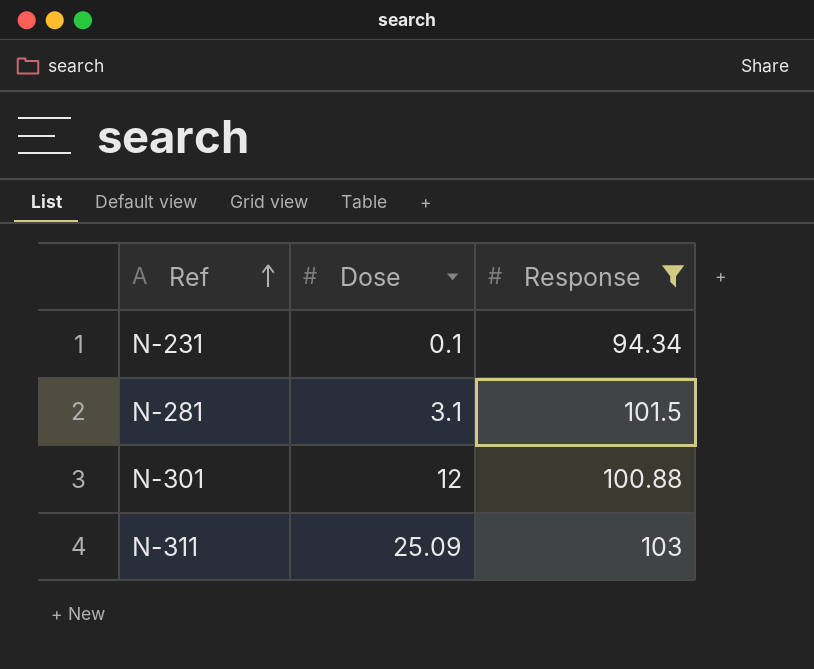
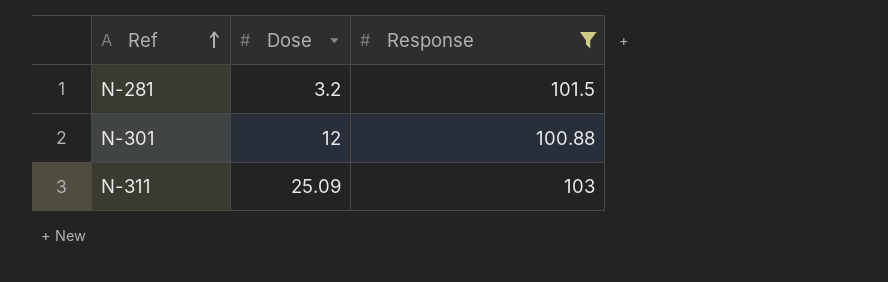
row N-231: 0.1 | 94.34 -> none
N-281 | Dose: 3.1 -> 3.2

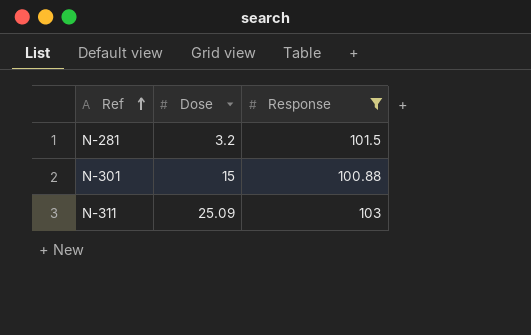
N-301 | Dose: 12 -> 15

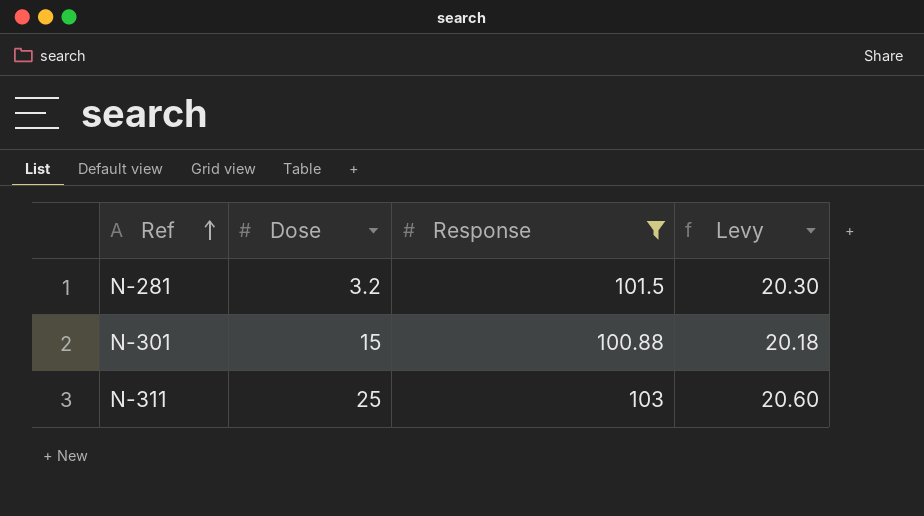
column Levy | formula: none -> [Response] * 0.2
N-311 | Dose: 25.09 -> 25

